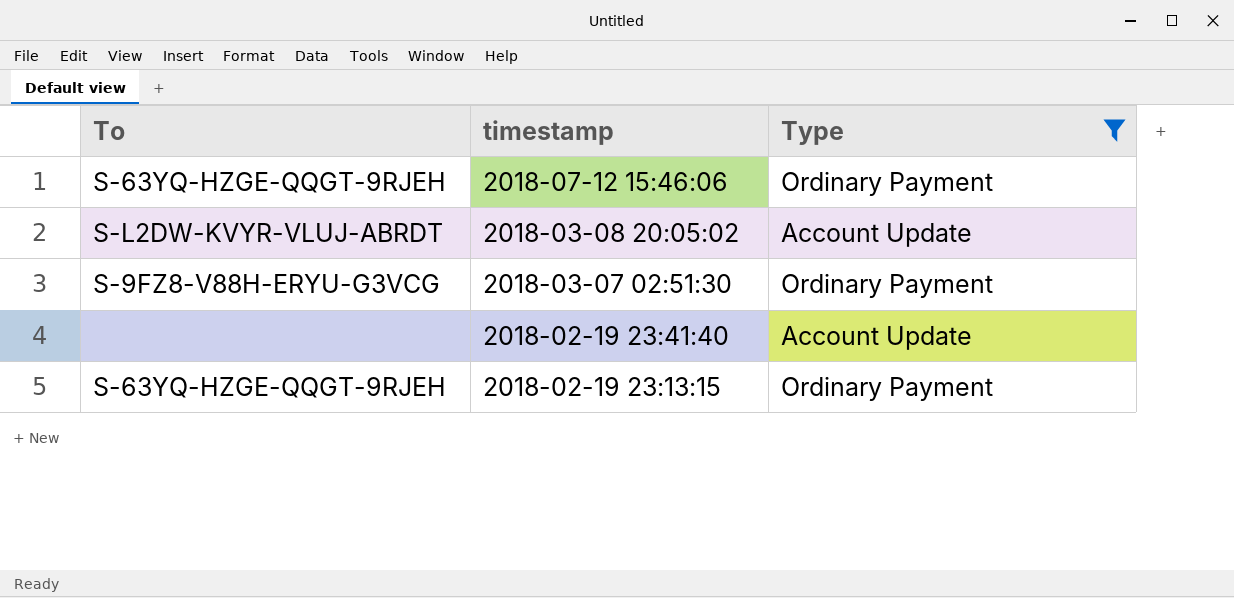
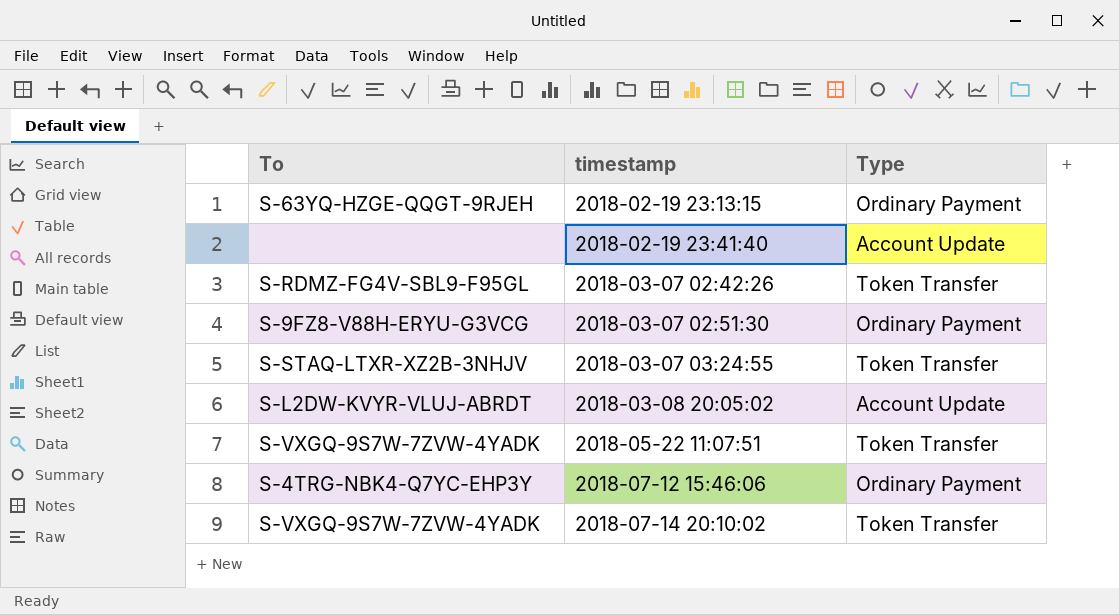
filter: Type != Token Transfer -> none
row order: timestamp descending -> timestamp ascending
2018-07-12 15:46:06 | To: S-63YQ-HZGE-QQGT-9RJEH -> S-4TRG-NBK4-Q7YC-EHP3Y

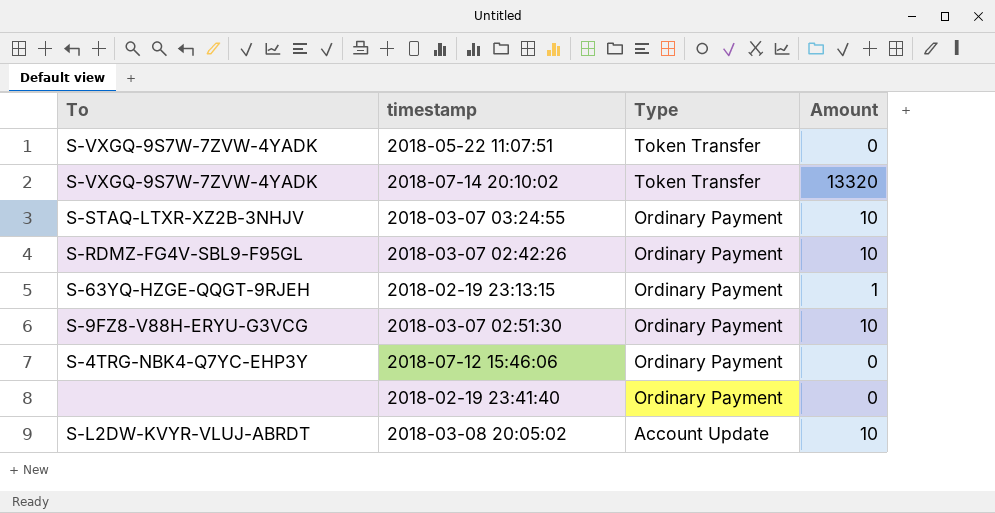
row order: timestamp ascending -> Type descending
column Amount | position: none -> 4
2018-03-07 03:24:55 | Type: Token Transfer -> Ordinary Payment
2018-03-07 02:42:26 | Type: Token Transfer -> Ordinary Payment
2018-02-19 23:41:40 | Type: Account Update -> Ordinary Payment

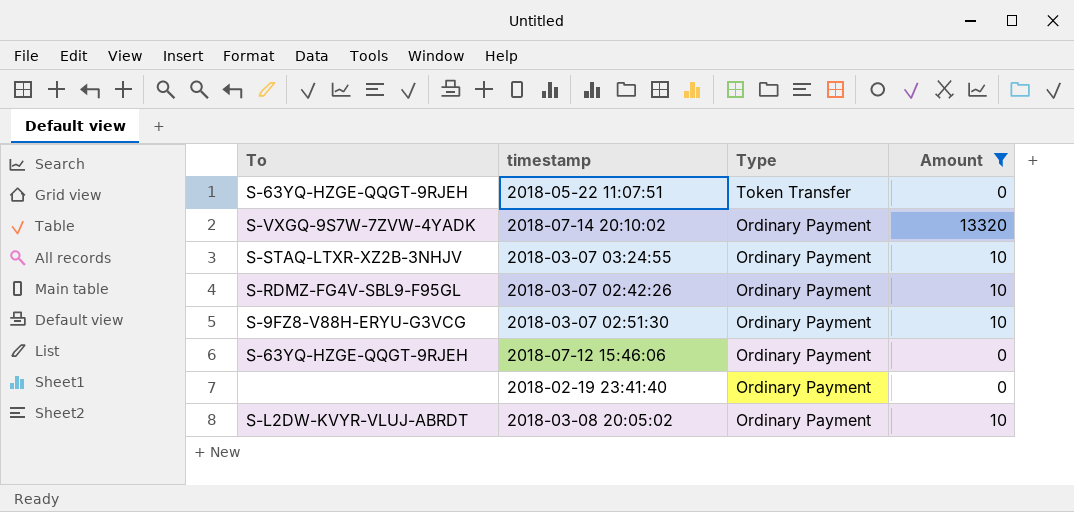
filter: none -> Amount != 1
2018-05-22 11:07:51 | To: S-VXGQ-9S7W-7ZVW-4YADK -> S-63YQ-HZGE-QQGT-9RJEH
2018-07-14 20:10:02 | Type: Token Transfer -> Ordinary Payment
2018-07-12 15:46:06 | To: S-4TRG-NBK4-Q7YC-EHP3Y -> S-63YQ-HZGE-QQGT-9RJEH
2018-03-08 20:05:02 | Type: Account Update -> Ordinary Payment

